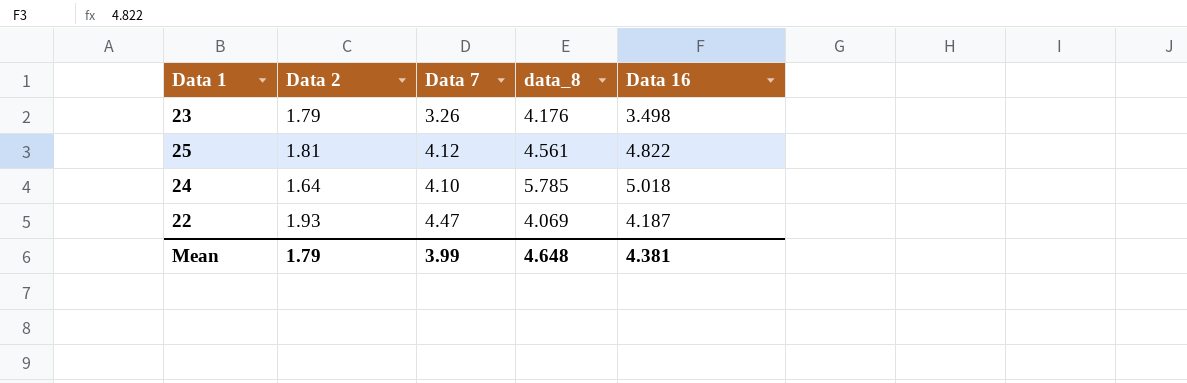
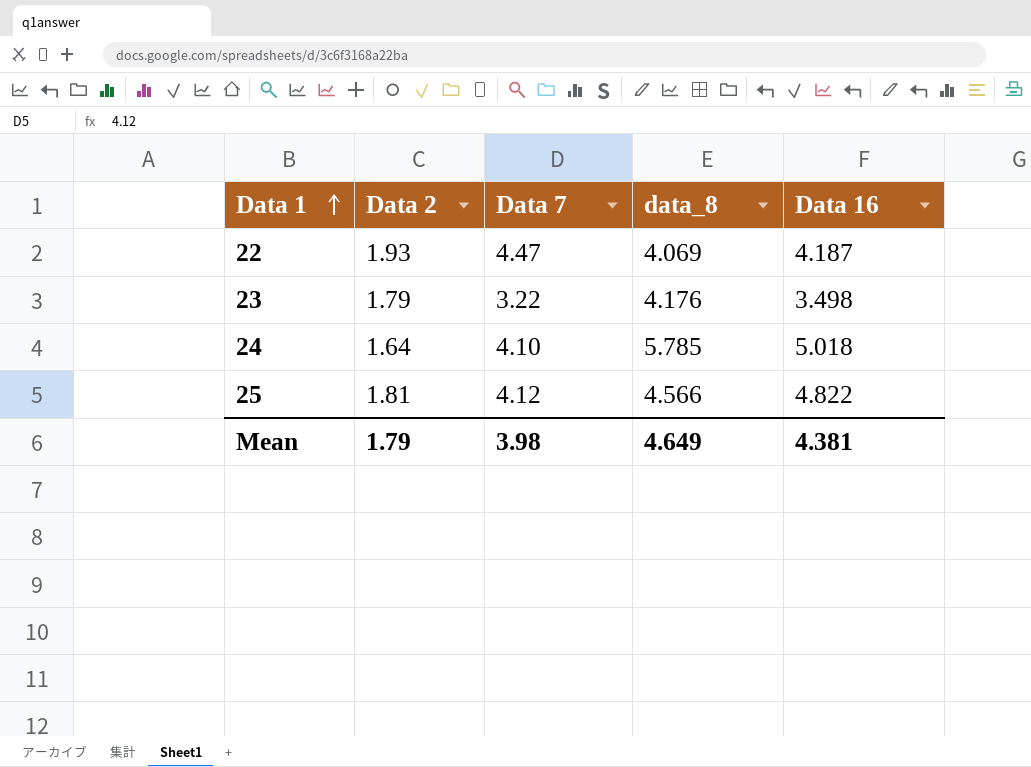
row order: none -> Data 1 ascending
23 | Data 7: 3.26 -> 3.22
25 | data_8: 4.561 -> 4.566
Mean | Data 7: 3.99 -> 3.98
Mean | data_8: 4.648 -> 4.649

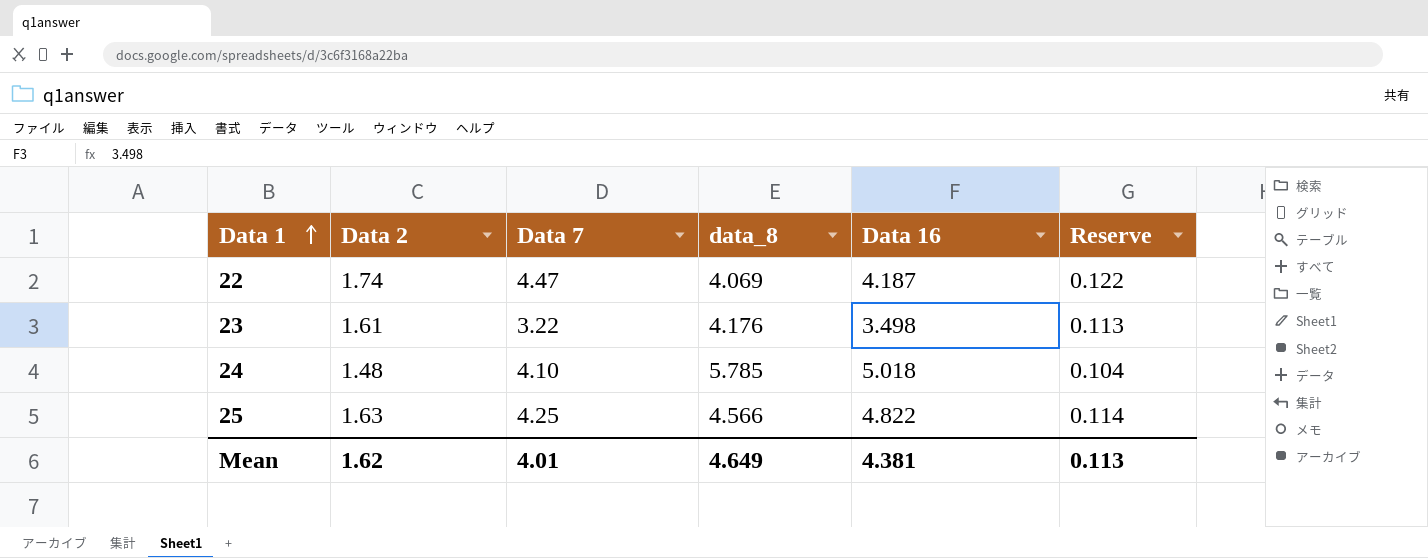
column Reserve | formula: none -> [Data 2] * 0.07
22 | Data 2: 1.93 -> 1.74
23 | Data 2: 1.79 -> 1.61
24 | Data 2: 1.64 -> 1.48
25 | Data 2: 1.81 -> 1.63
25 | Data 7: 4.12 -> 4.25
Mean | Data 2: 1.79 -> 1.62
Mean | Data 7: 3.98 -> 4.01

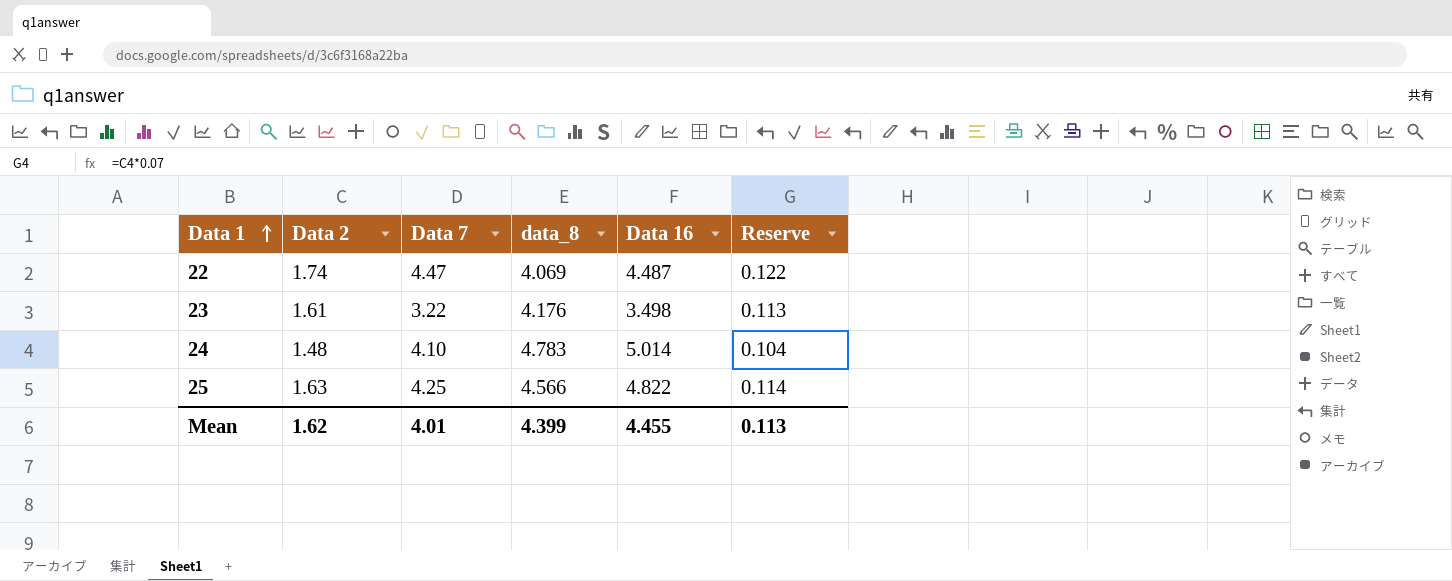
22 | Data 16: 4.187 -> 4.487
24 | data_8: 5.785 -> 4.783
24 | Data 16: 5.018 -> 5.014
Mean | data_8: 4.649 -> 4.399
Mean | Data 16: 4.381 -> 4.455

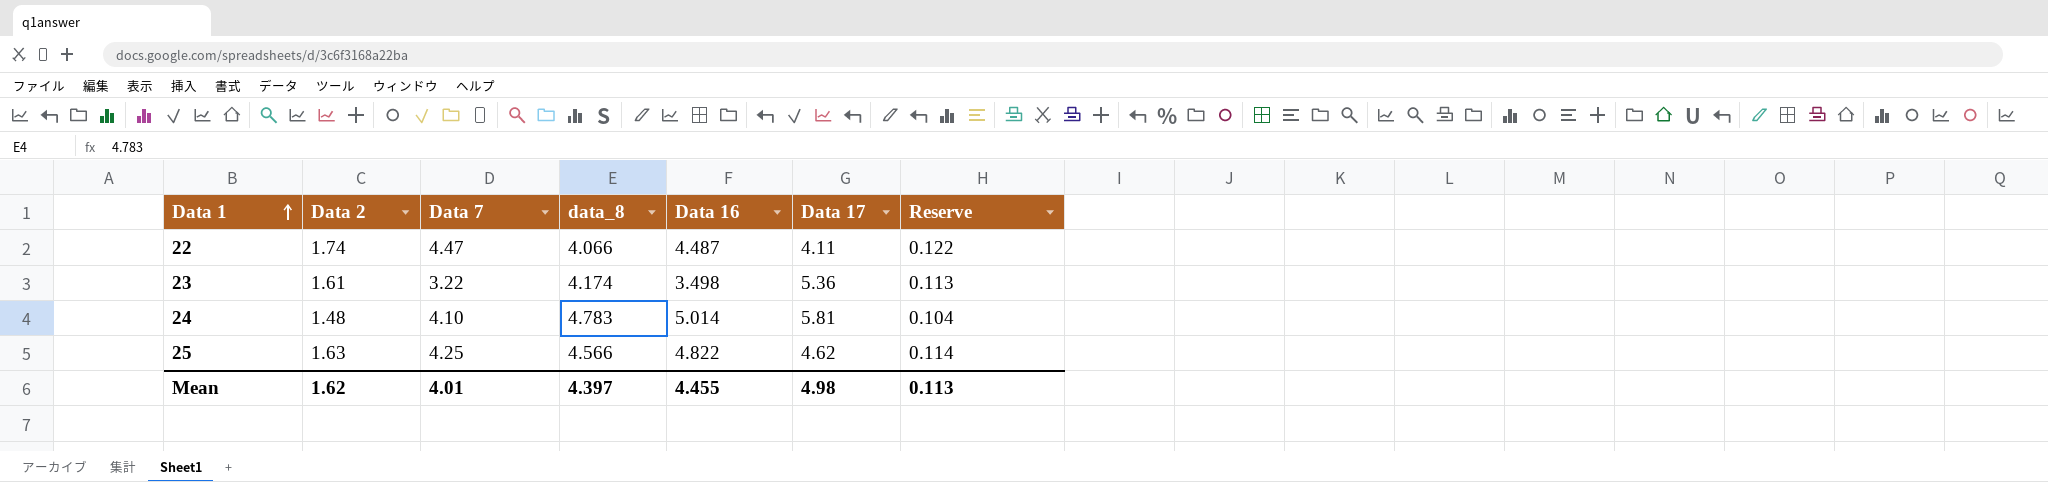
column Data 17 | position: none -> 6
22 | data_8: 4.069 -> 4.066
23 | data_8: 4.176 -> 4.174
Mean | data_8: 4.399 -> 4.397

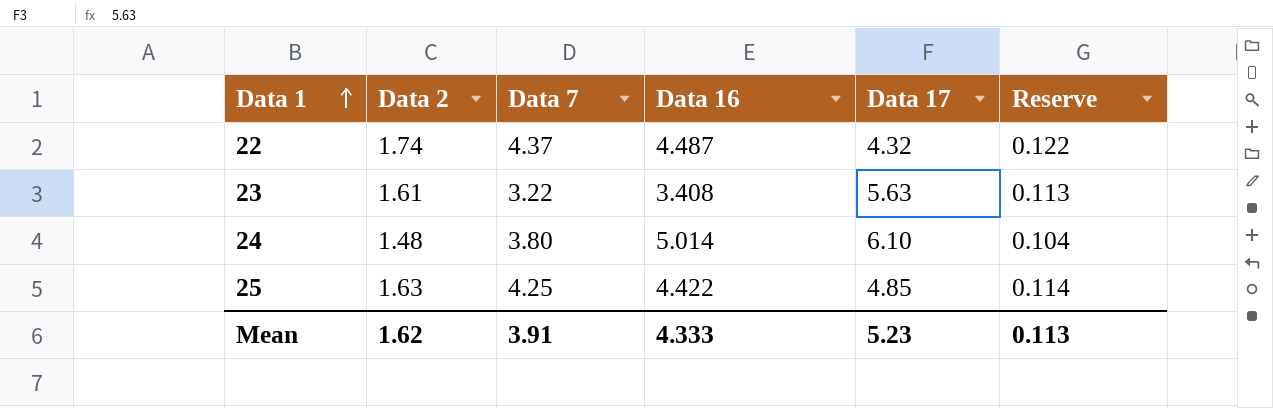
column data_8 | position: 4 -> none
22 | Data 7: 4.47 -> 4.37
22 | Data 17: 4.11 -> 4.32
23 | Data 16: 3.498 -> 3.408
23 | Data 17: 5.36 -> 5.63
24 | Data 7: 4.10 -> 3.80
24 | Data 17: 5.81 -> 6.10
25 | Data 16: 4.822 -> 4.422
25 | Data 17: 4.62 -> 4.85
Mean | Data 7: 4.01 -> 3.91
Mean | Data 16: 4.455 -> 4.333
Mean | Data 17: 4.98 -> 5.23

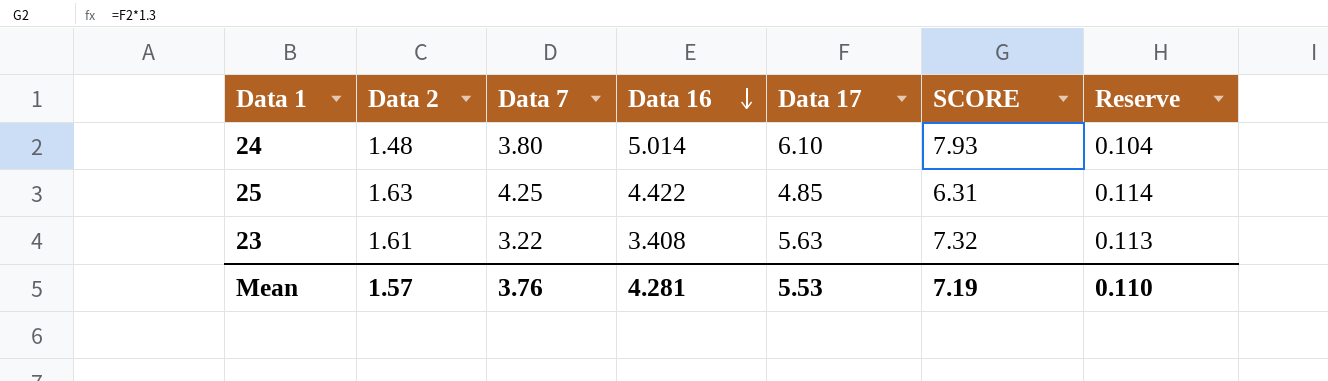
row order: Data 1 ascending -> Data 16 descending
column SCORE | formula: none -> [Data 17] * 1.3
row 22: 1.74 | 4.37 | 4.487 | 4.32 | 0.122 -> none
Mean | Data 2: 1.62 -> 1.57
Mean | Data 7: 3.91 -> 3.76
Mean | Data 16: 4.333 -> 4.281
Mean | Data 17: 5.23 -> 5.53
Mean | Reserve: 0.113 -> 0.110

